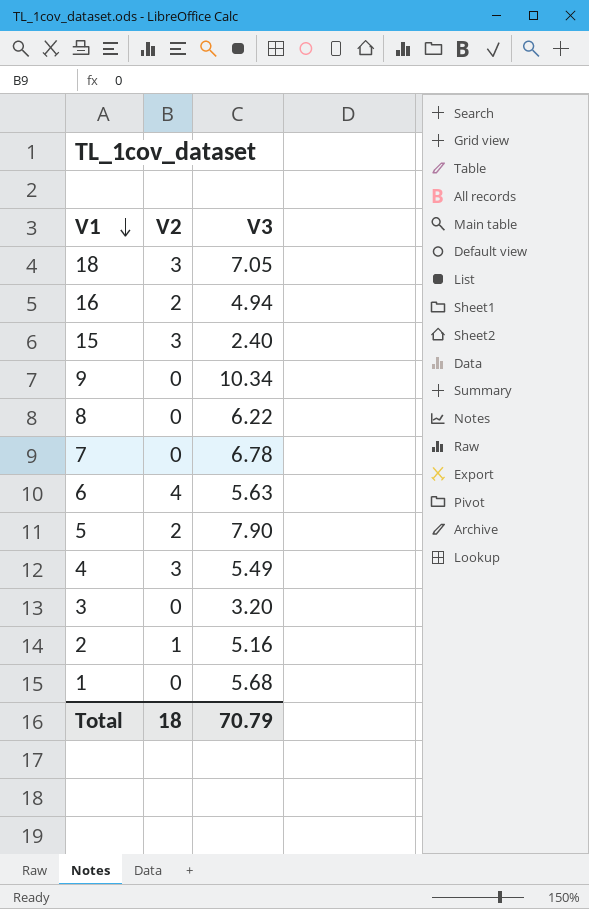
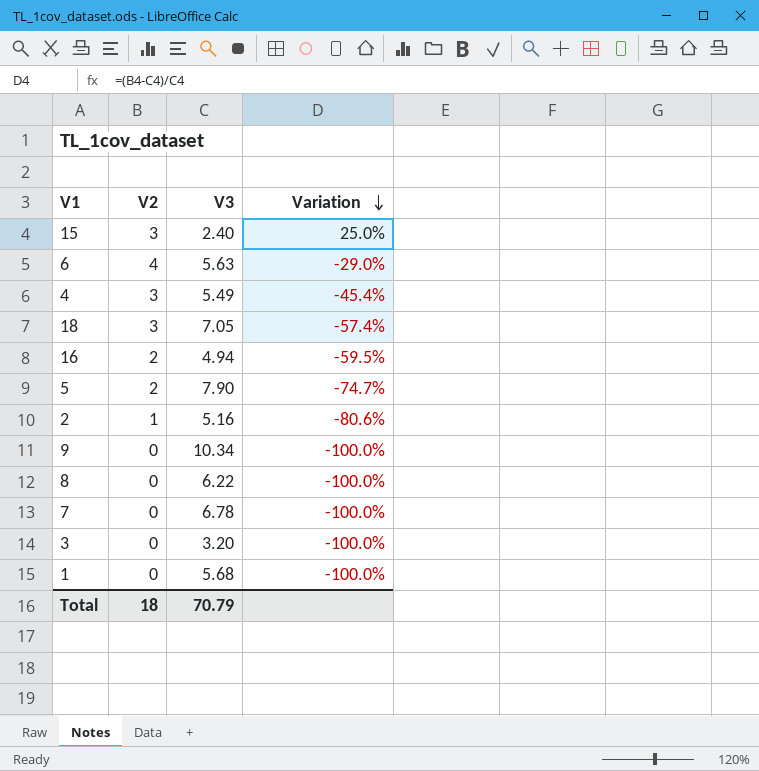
row order: V1 descending -> Variation descending
column Variation | formula: none -> ([V2] - [V3]) / [V3]

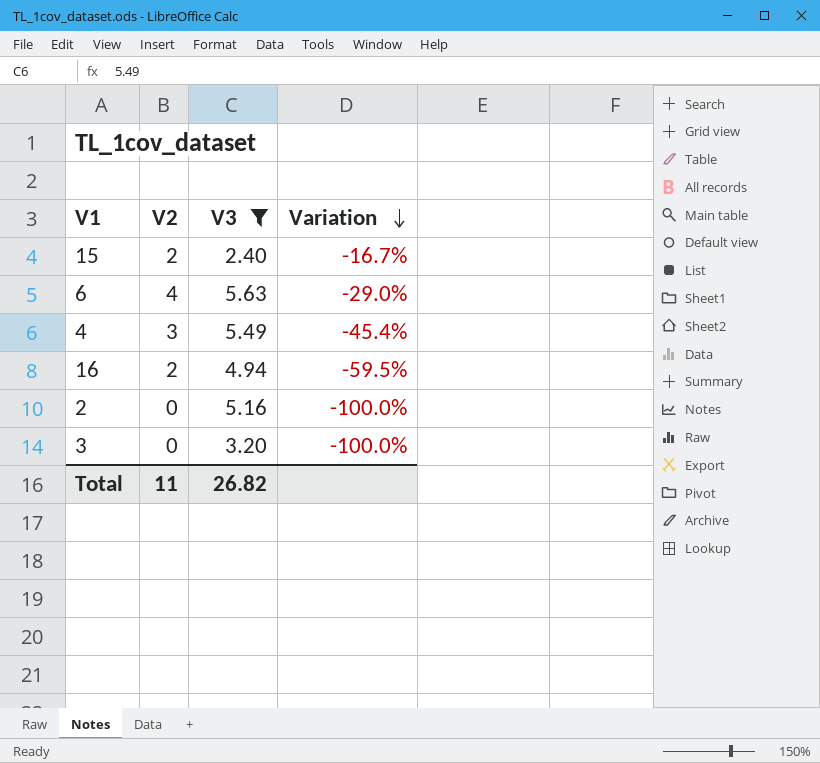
filter: none -> V3 <= 5.63
15 | V2: 3 -> 2
15 | Variation: 25.0% -> -16.7%
2 | V2: 1 -> 0
2 | Variation: -80.6% -> -100.0%
Total | V2: 18 -> 11
Total | V3: 70.79 -> 26.82

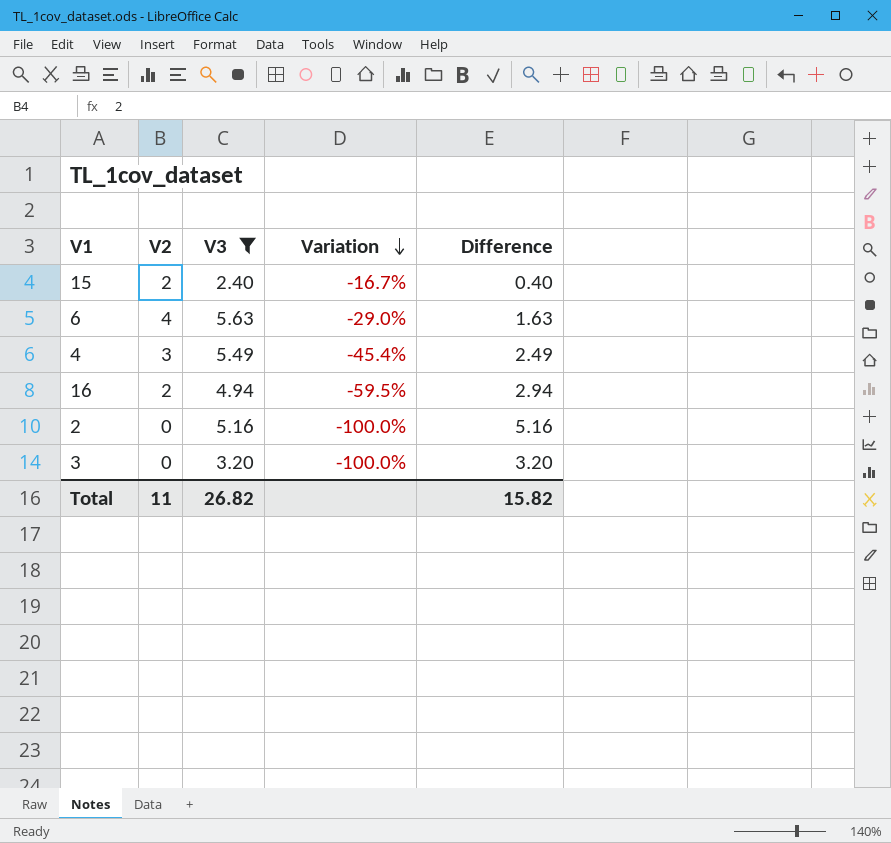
column Difference | formula: none -> [V3] - [V2]

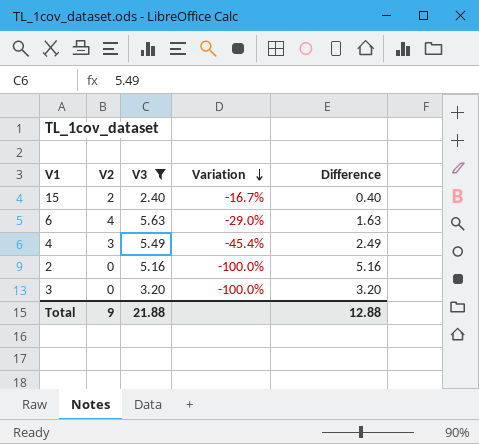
row 16: 2 | 4.94 | -59.5% | 2.94 -> none
Total | V2: 11 -> 9
Total | V3: 26.82 -> 21.88
Total | Difference: 15.82 -> 12.88

